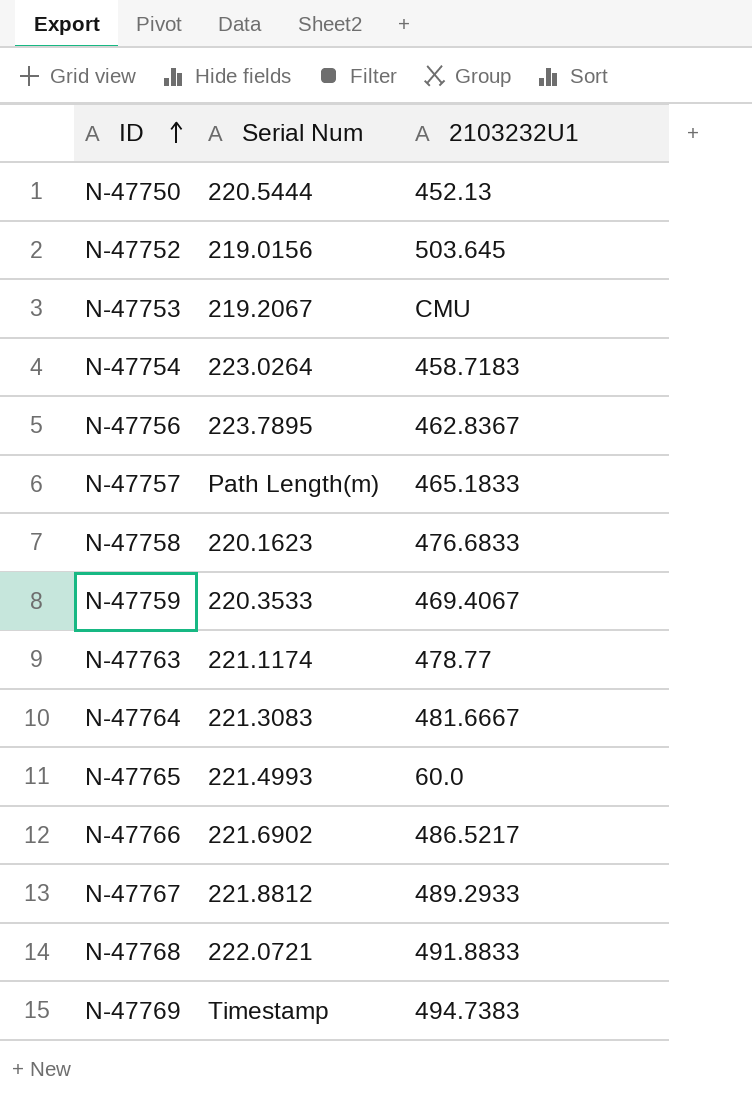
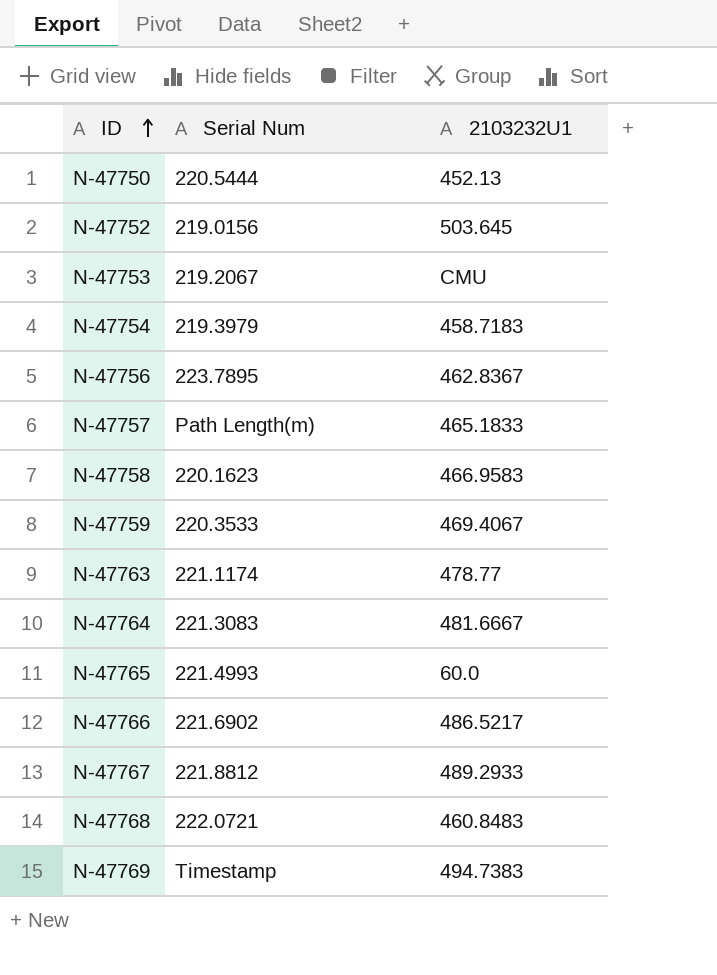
N-47754 | Serial Num: 223.0264 -> 219.3979
N-47758 | 2103232U1: 476.6833 -> 466.9583
N-47768 | 2103232U1: 491.8833 -> 460.8483

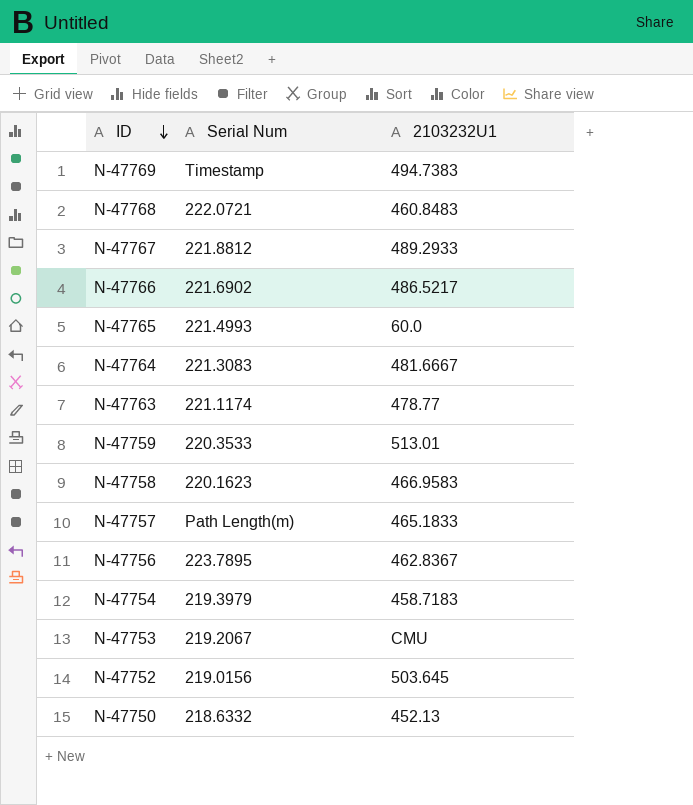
row order: ID ascending -> ID descending
N-47759 | 2103232U1: 469.4067 -> 513.01
N-47750 | Serial Num: 220.5444 -> 218.6332

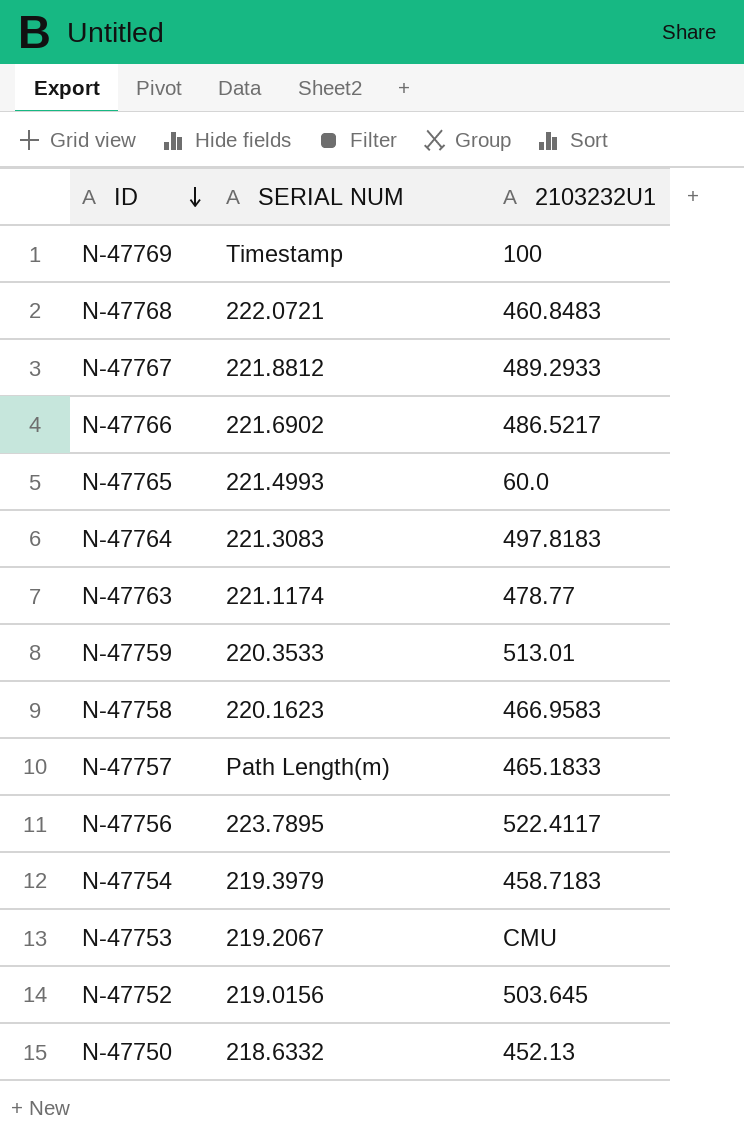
column name: Serial Num -> SERIAL NUM
N-47769 | 2103232U1: 494.7383 -> 100
N-47764 | 2103232U1: 481.6667 -> 497.8183
N-47756 | 2103232U1: 462.8367 -> 522.4117

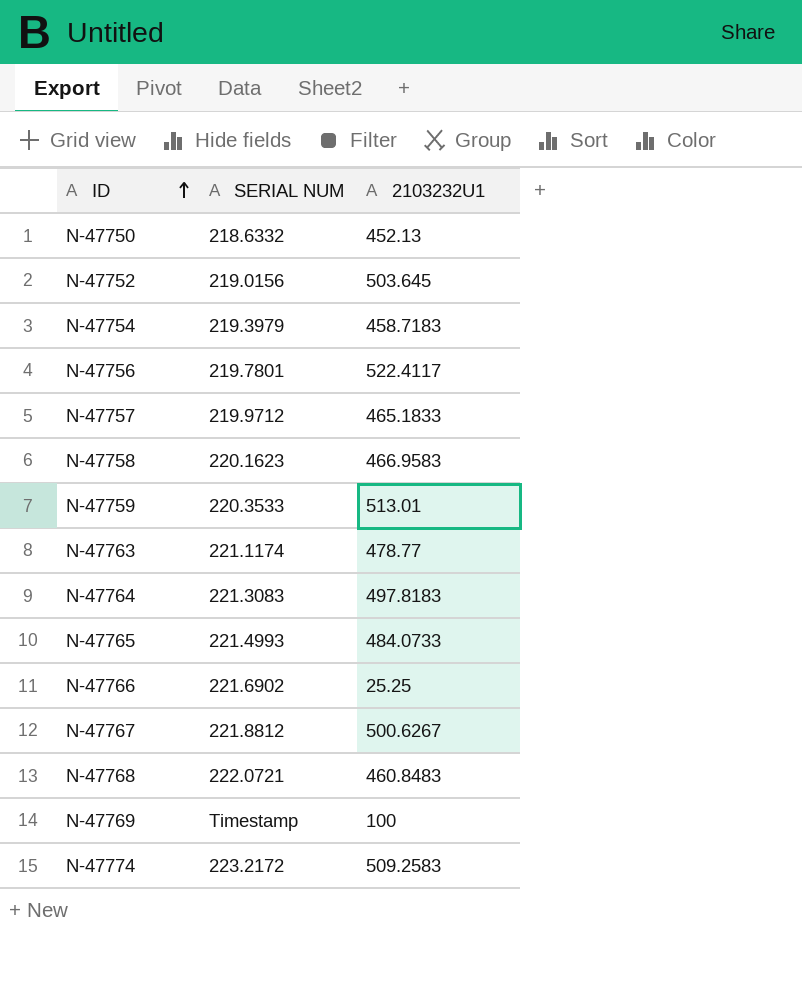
row order: ID descending -> ID ascending
row N-47753: 219.2067 | CMU -> none
N-47756 | SERIAL NUM: 223.7895 -> 219.7801
N-47757 | SERIAL NUM: Path Length(m) -> 219.9712
N-47765 | 2103232U1: 60.0 -> 484.0733
N-47766 | 2103232U1: 486.5217 -> 25.25
N-47767 | 2103232U1: 489.2933 -> 500.6267
row N-47774: none -> 223.2172 | 509.2583

